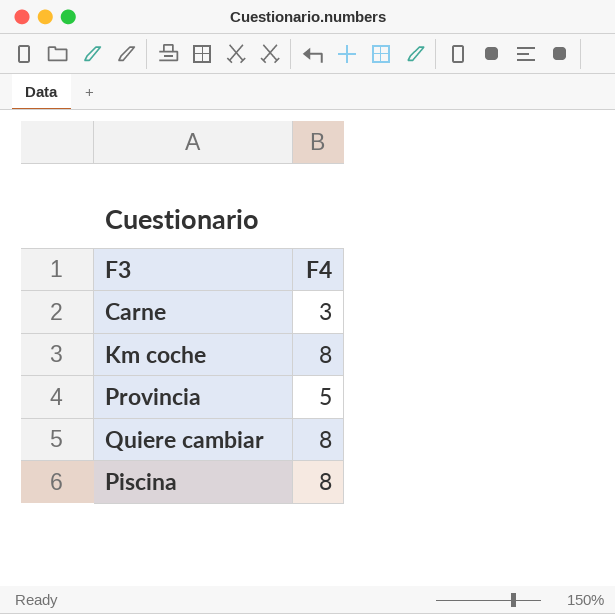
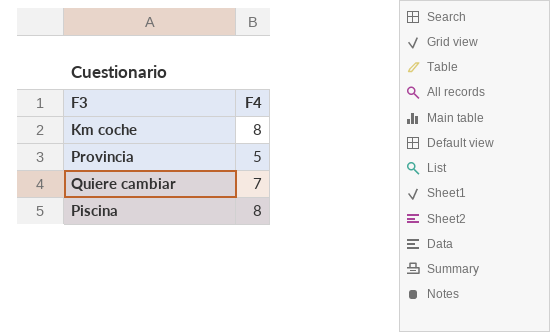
row Carne: 3 -> none
Quiere cambiar | F4: 8 -> 7

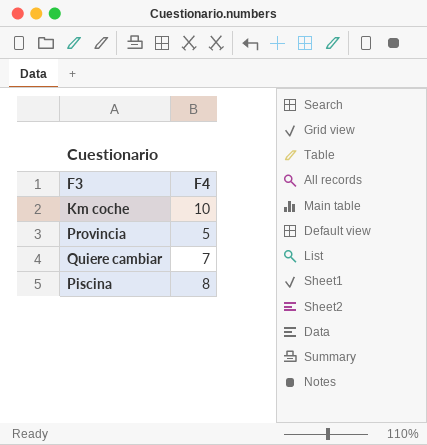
Km coche | F4: 8 -> 10

